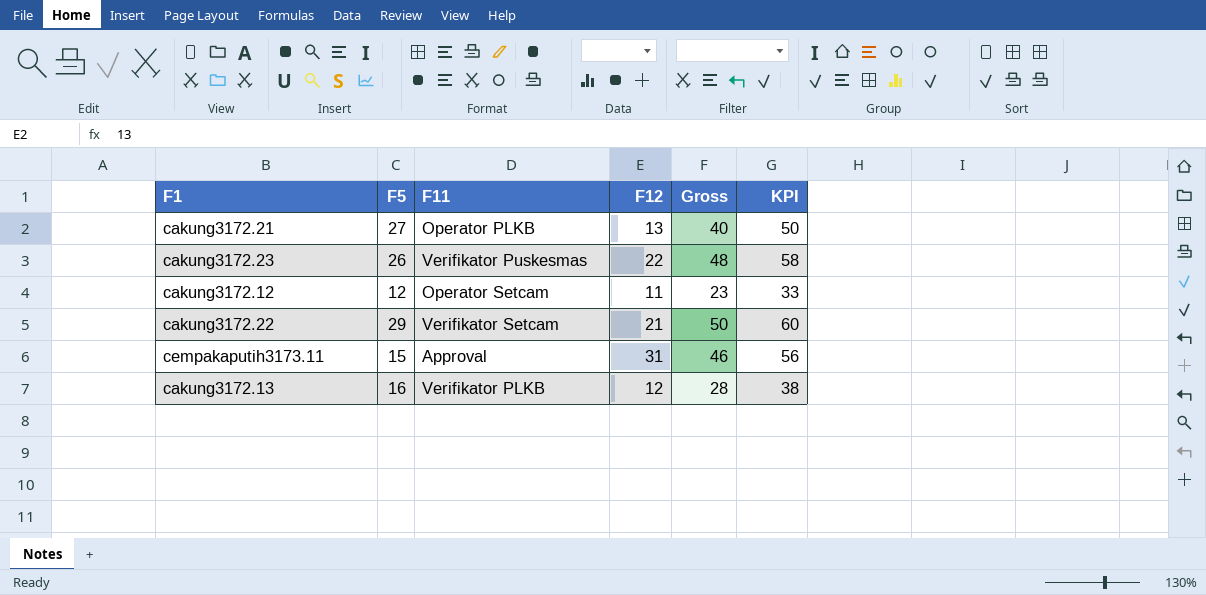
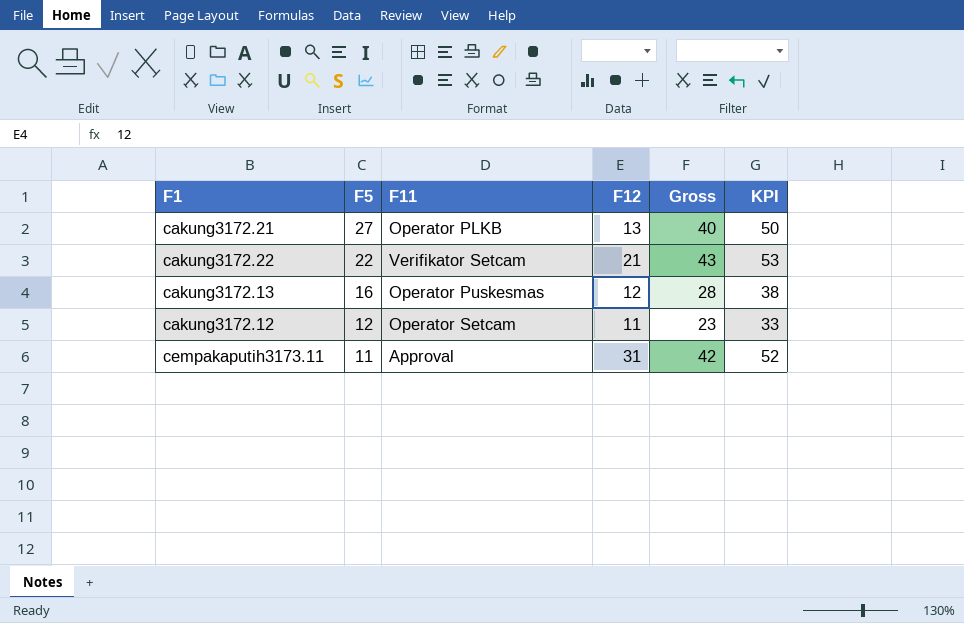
row order: none -> F5 descending
row cakung3172.23: 26 | Verifikator Puskesmas | 22 | 48 | 58 -> none
cakung3172.22 | F5: 29 -> 22
cakung3172.22 | Gross: 50 -> 43
cakung3172.22 | KPI: 60 -> 53
cakung3172.13 | F11: Verifikator PLKB -> Operator Puskesmas
cempakaputih3173.11 | F5: 15 -> 11
cempakaputih3173.11 | Gross: 46 -> 42
cempakaputih3173.11 | KPI: 56 -> 52

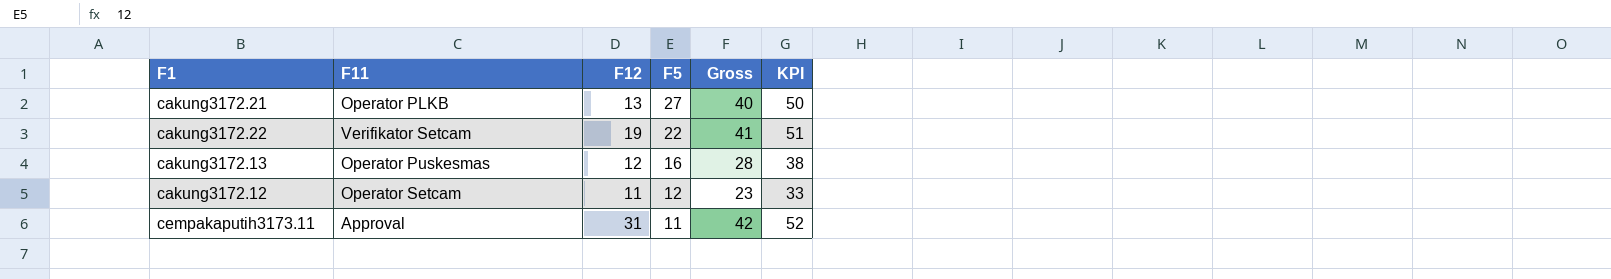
column F5 | position: 2 -> 4
cakung3172.22 | F12: 21 -> 19
cakung3172.22 | Gross: 43 -> 41
cakung3172.22 | KPI: 53 -> 51

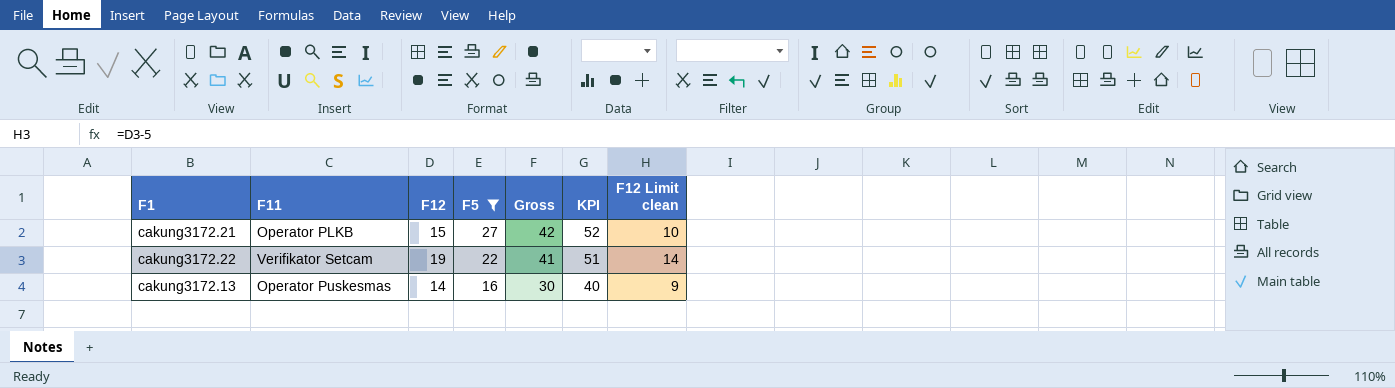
filter: none -> F5 >= 16
column F12 Limit clean | formula: none -> [F12] - 5
cakung3172.21 | F12: 13 -> 15
cakung3172.21 | Gross: 40 -> 42
cakung3172.21 | KPI: 50 -> 52
cakung3172.13 | F12: 12 -> 14
cakung3172.13 | Gross: 28 -> 30
cakung3172.13 | KPI: 38 -> 40

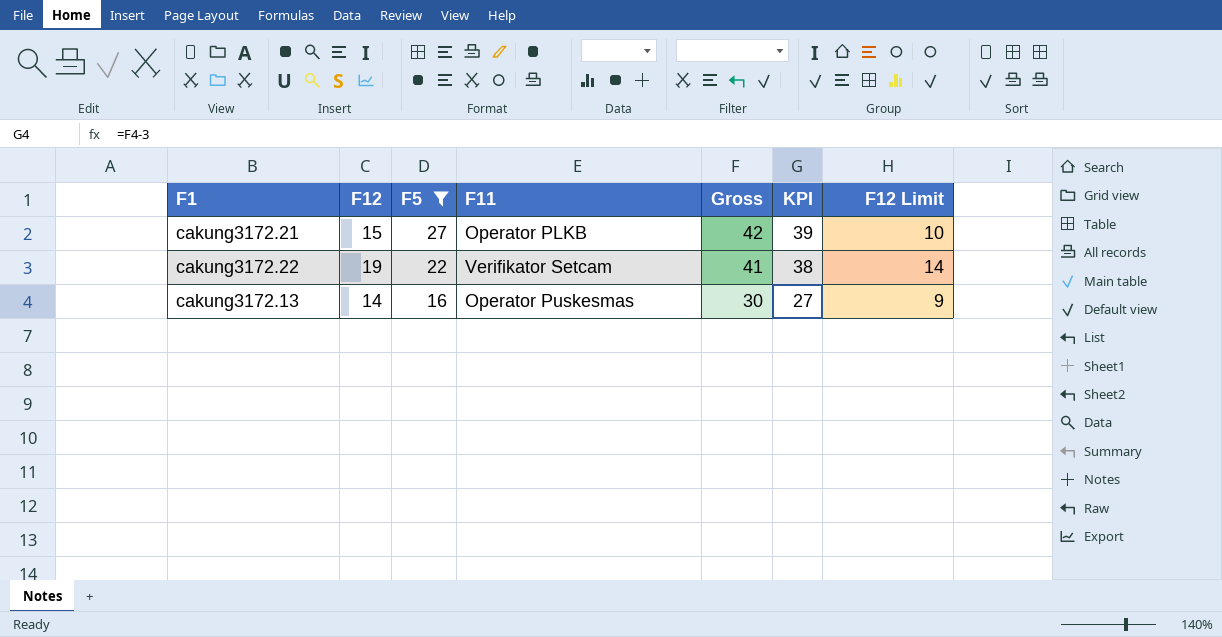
column F11 | position: 2 -> 4
column KPI | formula: [Gross] + 10 -> [Gross] - 3
column name: F12 Limit clean -> F12 Limit

